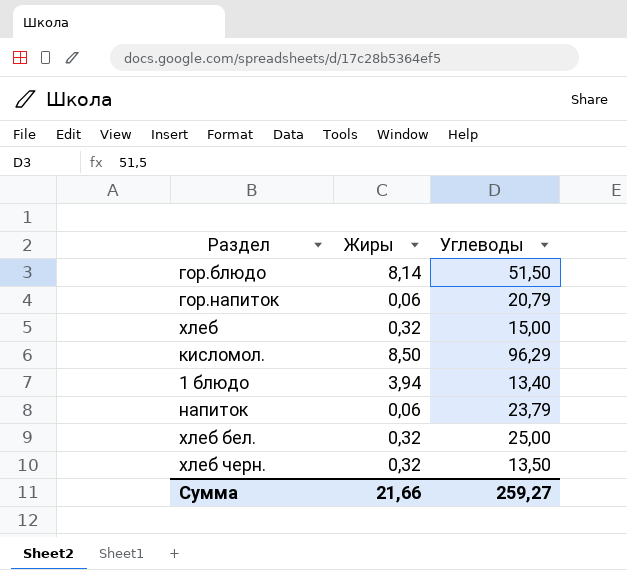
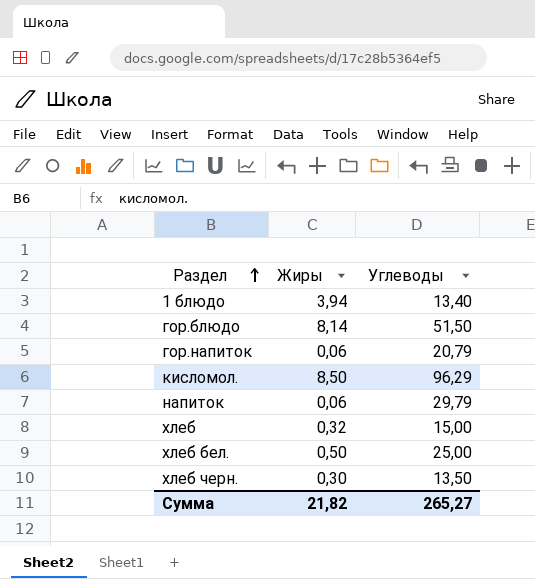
row order: none -> Раздел ascending
напиток | Углеводы: 23,79 -> 29,79
хлеб бел. | Жиры: 0,32 -> 0,50
хлеб черн. | Жиры: 0,32 -> 0,30
Сумма | Жиры: 21,66 -> 21,82
Сумма | Углеводы: 259,27 -> 265,27

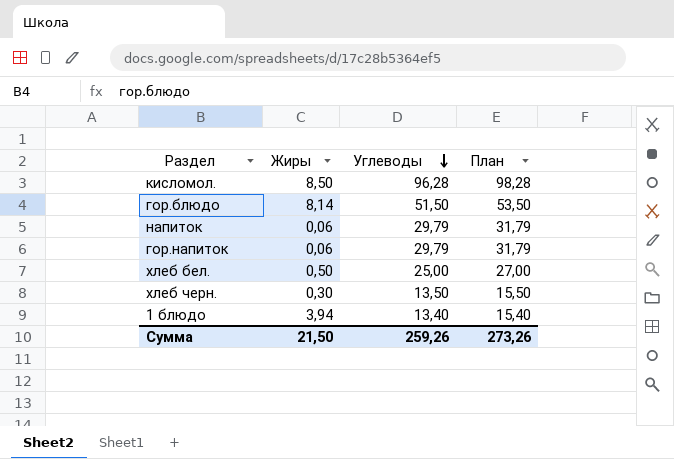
row order: Раздел ascending -> Углеводы descending
column План | formula: none -> [Углеводы] + 2
row хлеб: 0,32 | 15,00 -> none
кисломол. | Углеводы: 96,29 -> 96,28
гор.напиток | Углеводы: 20,79 -> 29,79
Сумма | Жиры: 21,82 -> 21,50
Сумма | Углеводы: 265,27 -> 259,26

